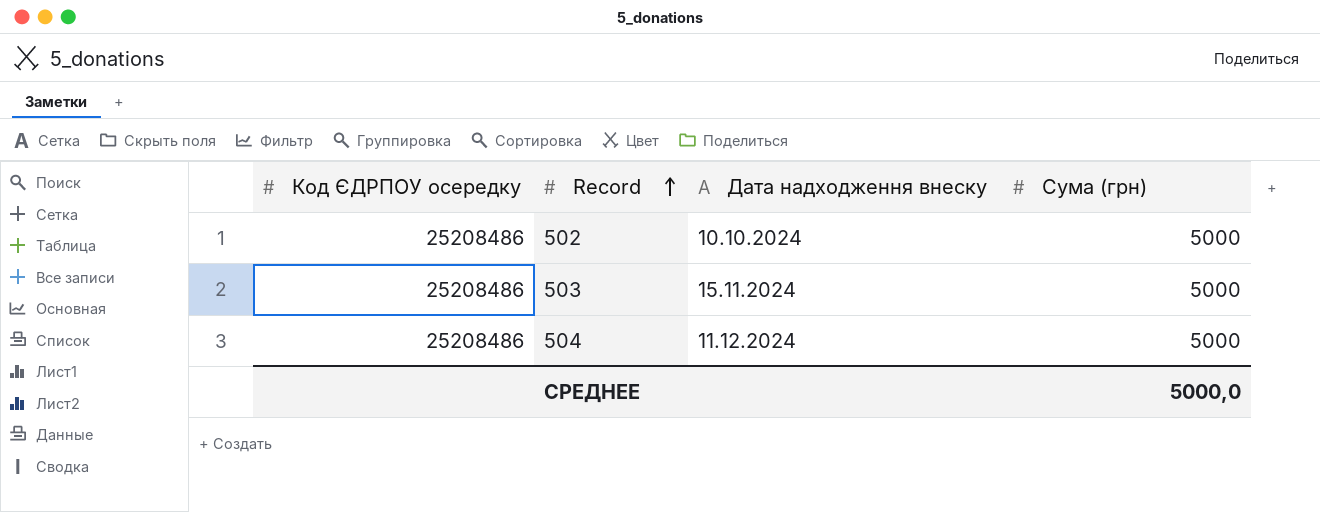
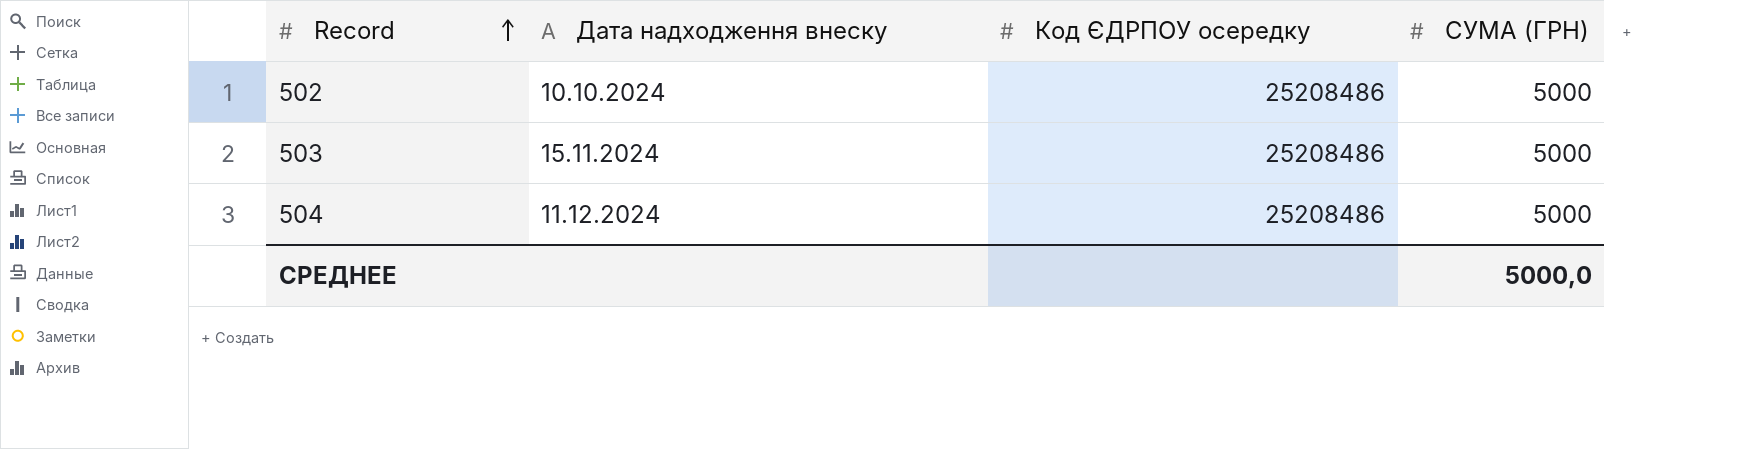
column Код ЄДРПОУ осередку | position: 1 -> 3
column name: Сума (грн) -> СУМА (ГРН)

